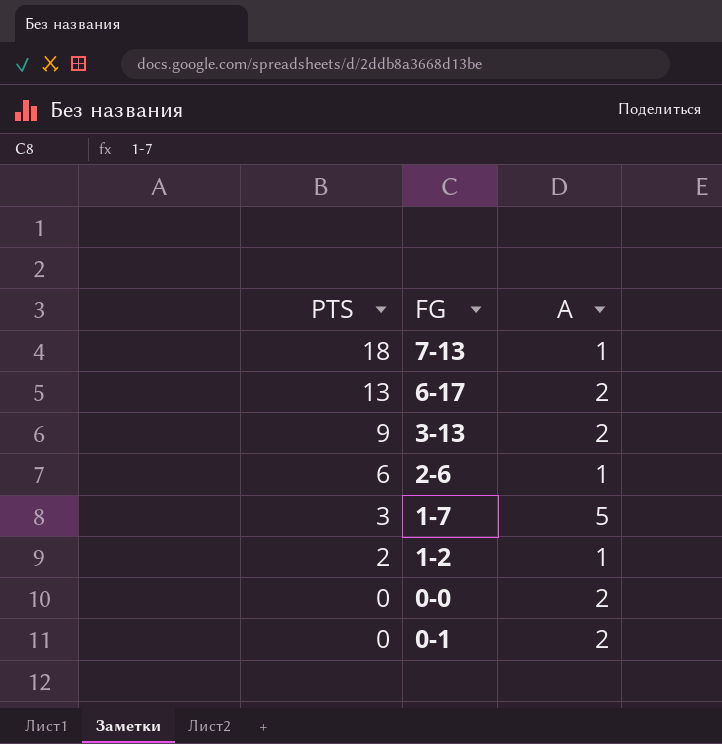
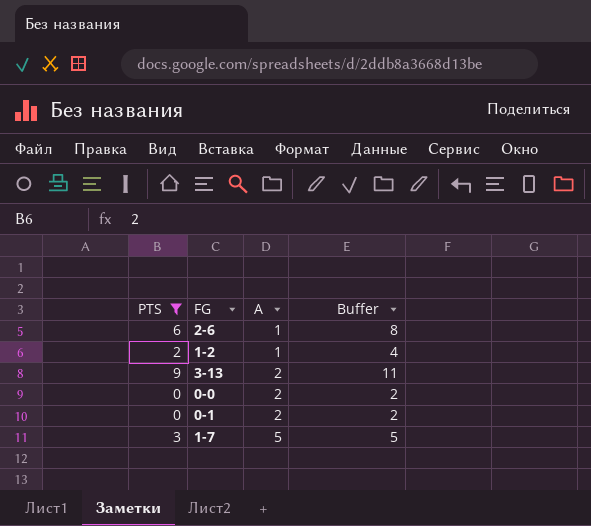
filter: none -> PTS <= 9
row order: PTS descending -> A ascending
column Buffer | formula: none -> [PTS] + 2

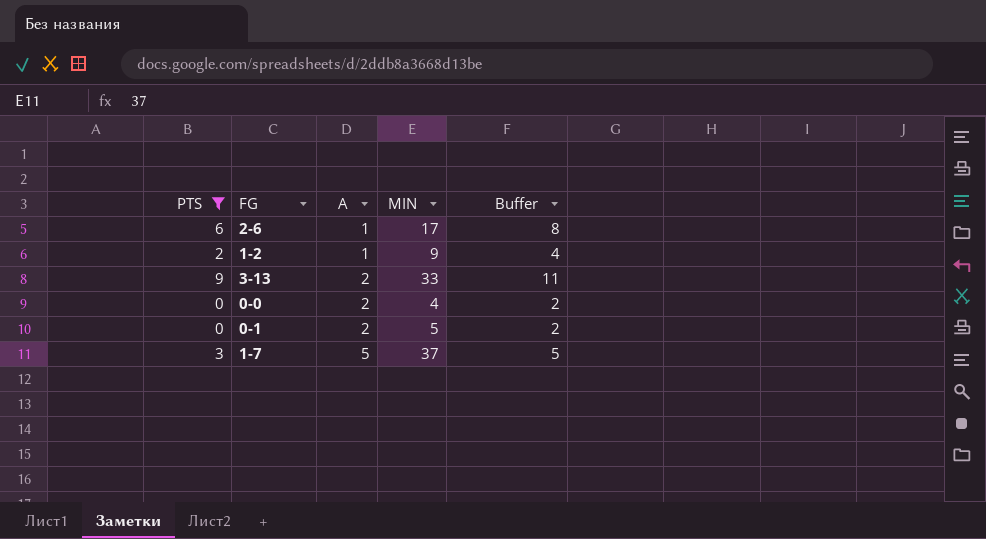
column MIN | position: none -> 4

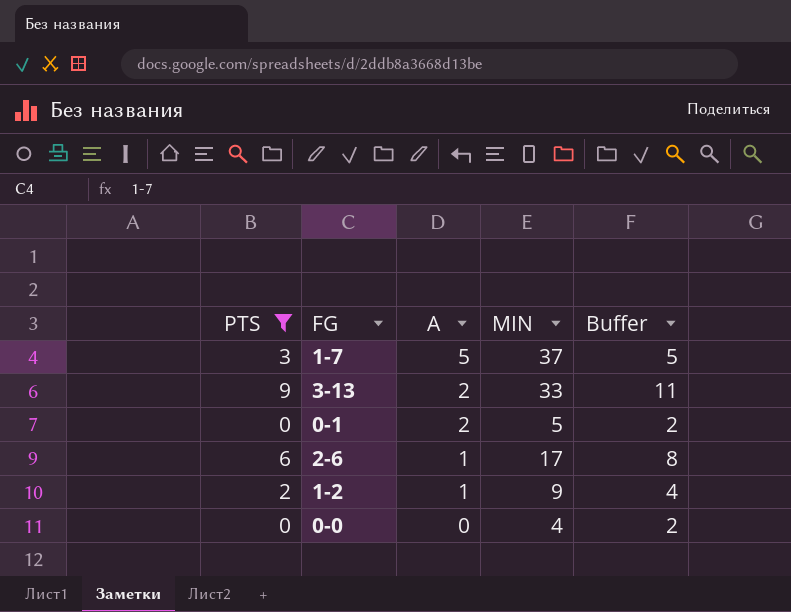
row order: A ascending -> A descending
0-0 | A: 2 -> 0

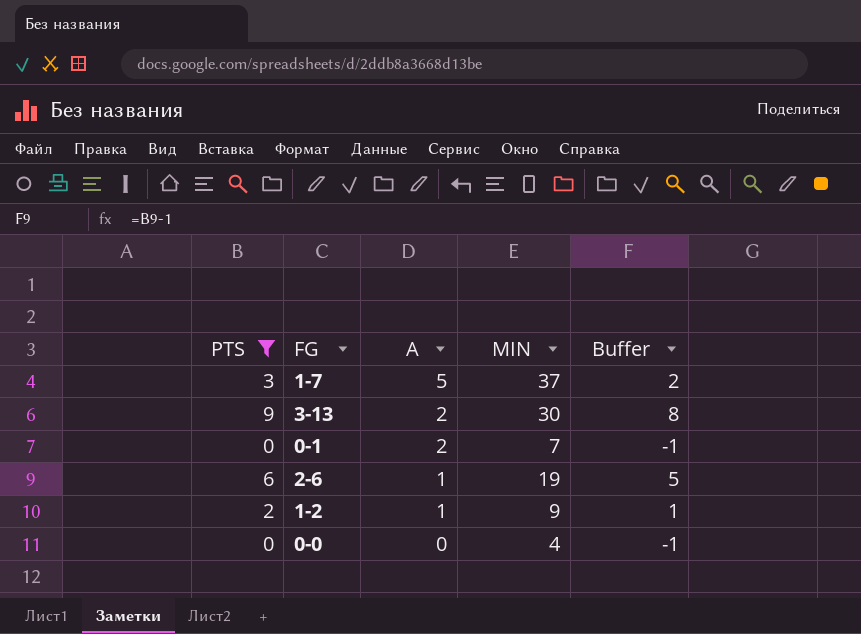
column Buffer | formula: [PTS] + 2 -> [PTS] - 1
3-13 | MIN: 33 -> 30
0-1 | MIN: 5 -> 7
2-6 | MIN: 17 -> 19

